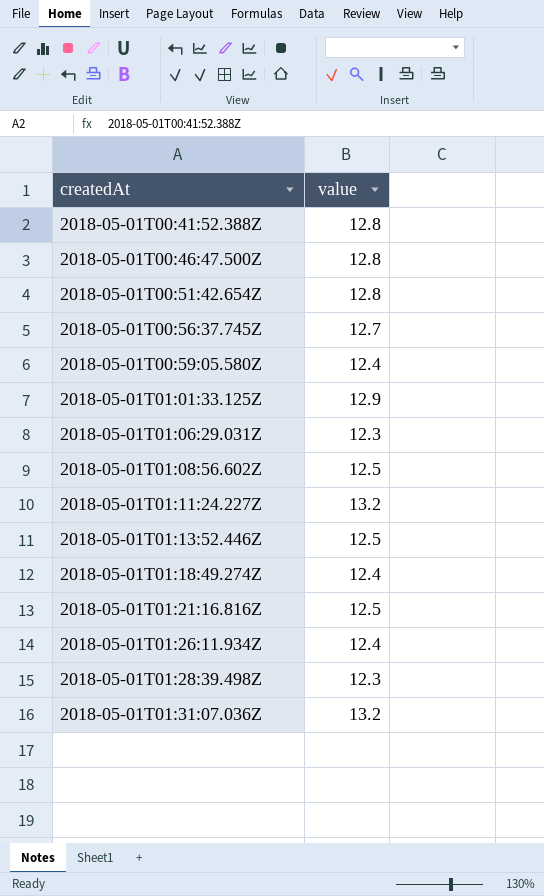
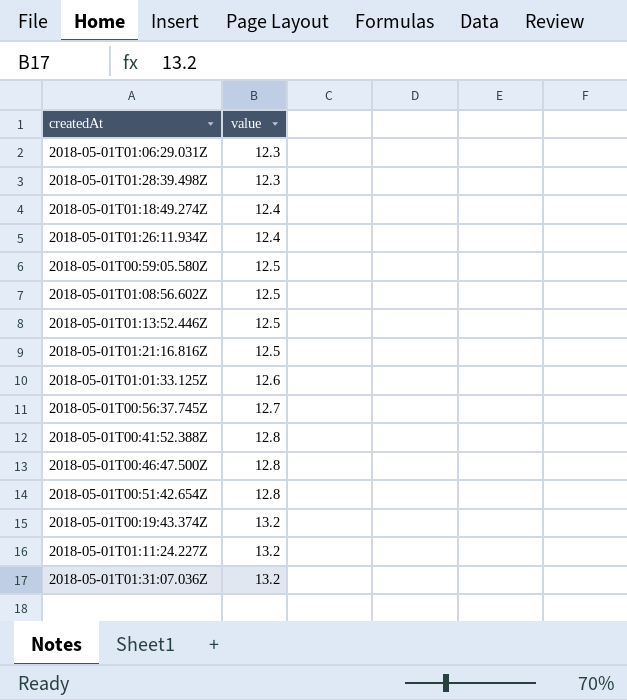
row order: createdAt ascending -> value ascending
2018-05-01T00:59:05.580Z | value: 12.4 -> 12.5
2018-05-01T01:01:33.125Z | value: 12.9 -> 12.6
row 2018-05-01T00:19:43.374Z: none -> 13.2

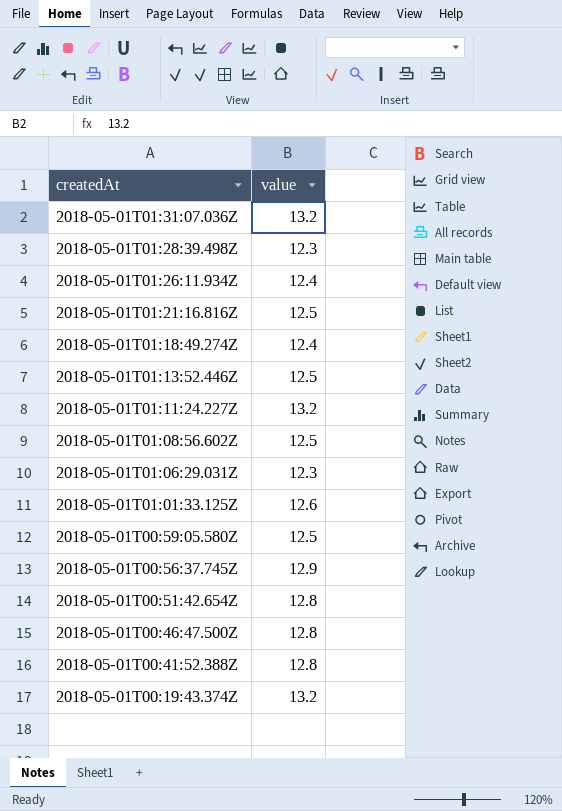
row order: value ascending -> createdAt descending
2018-05-01T00:56:37.745Z | value: 12.7 -> 12.9

